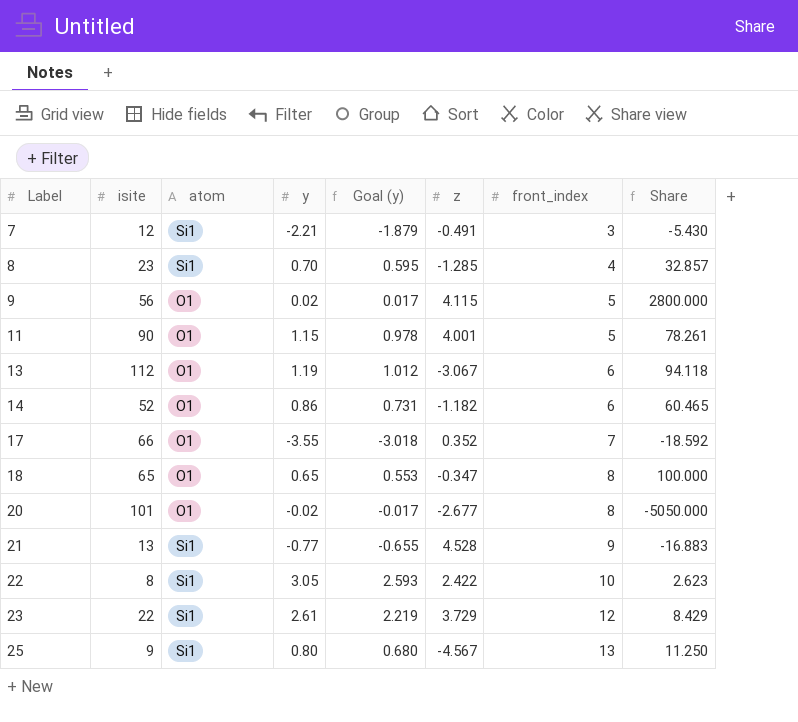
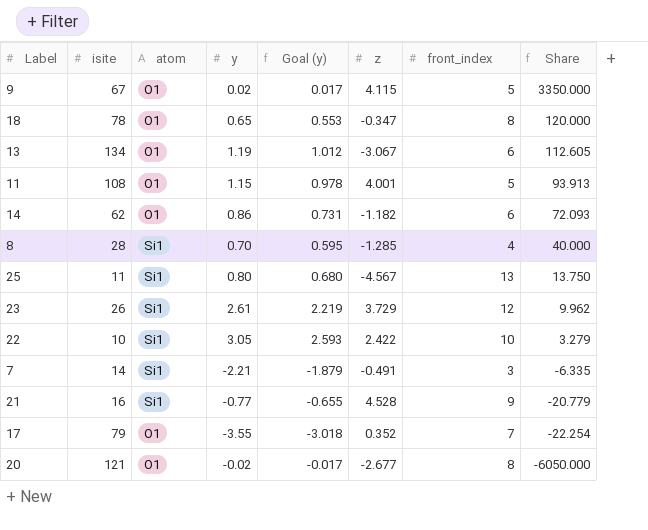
row order: Label ascending -> Share descending
9 | isite: 56 -> 67
9 | Share: 2800.000 -> 3350.000
18 | isite: 65 -> 78
18 | Share: 100.000 -> 120.000
13 | isite: 112 -> 134
13 | Share: 94.118 -> 112.605
11 | isite: 90 -> 108
11 | Share: 78.261 -> 93.913
14 | isite: 52 -> 62
14 | Share: 60.465 -> 72.093
8 | isite: 23 -> 28
8 | Share: 32.857 -> 40.000
25 | isite: 9 -> 11
25 | Share: 11.250 -> 13.750
23 | isite: 22 -> 26
23 | Share: 8.429 -> 9.962
22 | isite: 8 -> 10
22 | Share: 2.623 -> 3.279
7 | isite: 12 -> 14
7 | Share: -5.430 -> -6.335
21 | isite: 13 -> 16
21 | Share: -16.883 -> -20.779
17 | isite: 66 -> 79
17 | Share: -18.592 -> -22.254
20 | isite: 101 -> 121
20 | Share: -5050.000 -> -6050.000

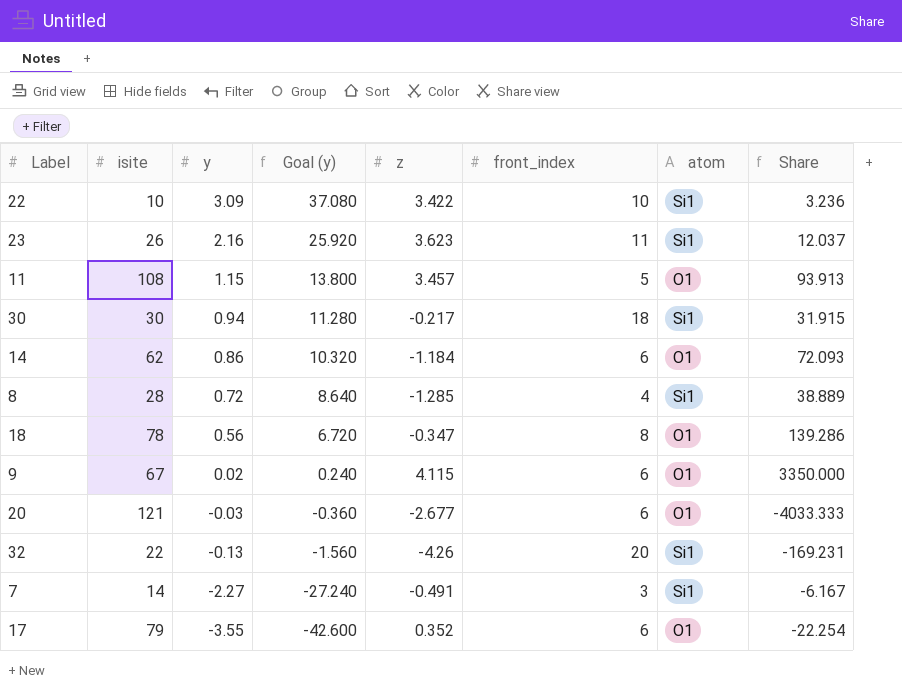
row order: Share descending -> y descending
column Goal (y) | formula: [y] * 0.85 -> [y] * 12
column atom | position: 3 -> 7
row 13: 134 | O1 | 1.19 | 1.012 | -3.067 | 6 | 112.605 -> none
row 25: 11 | Si1 | 0.80 | 0.680 | -4.567 | 13 | 13.750 -> none
row 21: 16 | Si1 | -0.77 | -0.655 | 4.528 | 9 | -20.779 -> none
22 | y: 3.05 -> 3.09
22 | z: 2.422 -> 3.422
22 | Share: 3.279 -> 3.236
23 | y: 2.61 -> 2.16
23 | z: 3.729 -> 3.623
23 | front_index: 12 -> 11
23 | Share: 9.962 -> 12.037
11 | z: 4.001 -> 3.457
row 30: none -> 30 | 0.94 | 11.280 | -0.217 | 18 | Si1 | 31.915
14 | z: -1.182 -> -1.184
8 | y: 0.70 -> 0.72
8 | Share: 40.000 -> 38.889
18 | y: 0.65 -> 0.56
18 | Share: 120.000 -> 139.286
9 | front_index: 5 -> 6
20 | y: -0.02 -> -0.03
20 | front_index: 8 -> 6
20 | Share: -6050.000 -> -4033.333
row 32: none -> 22 | -0.13 | -1.560 | -4.26 | 20 | Si1 | -169.231
7 | y: -2.21 -> -2.27
7 | Share: -6.335 -> -6.167
17 | front_index: 7 -> 6

